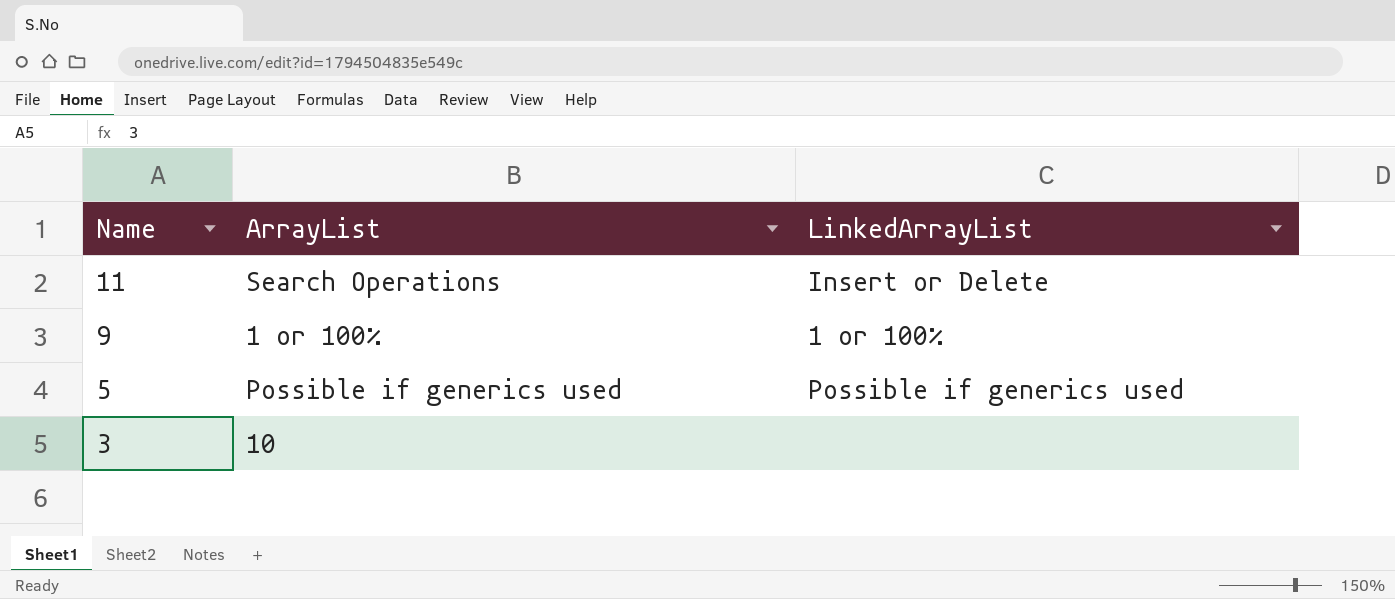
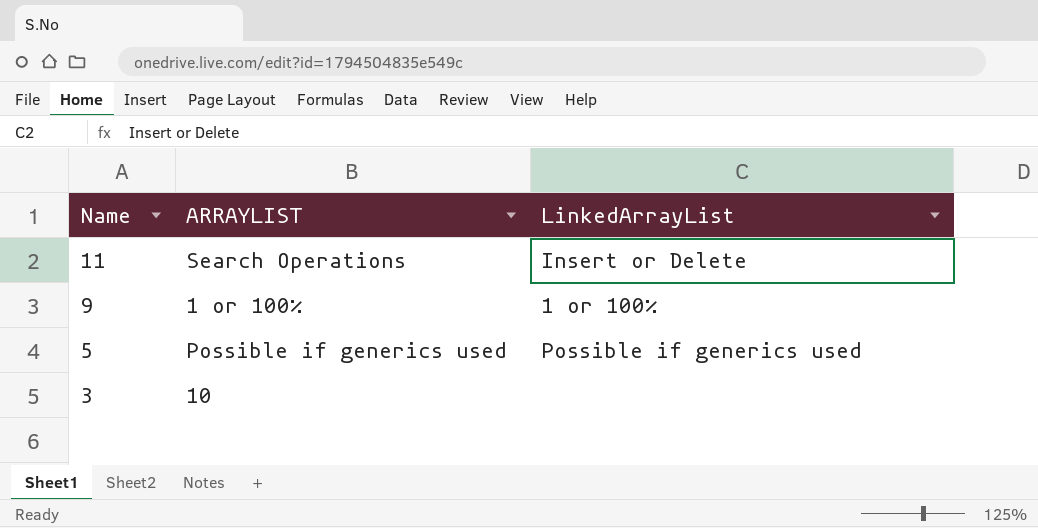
column name: ArrayList -> ARRAYLIST

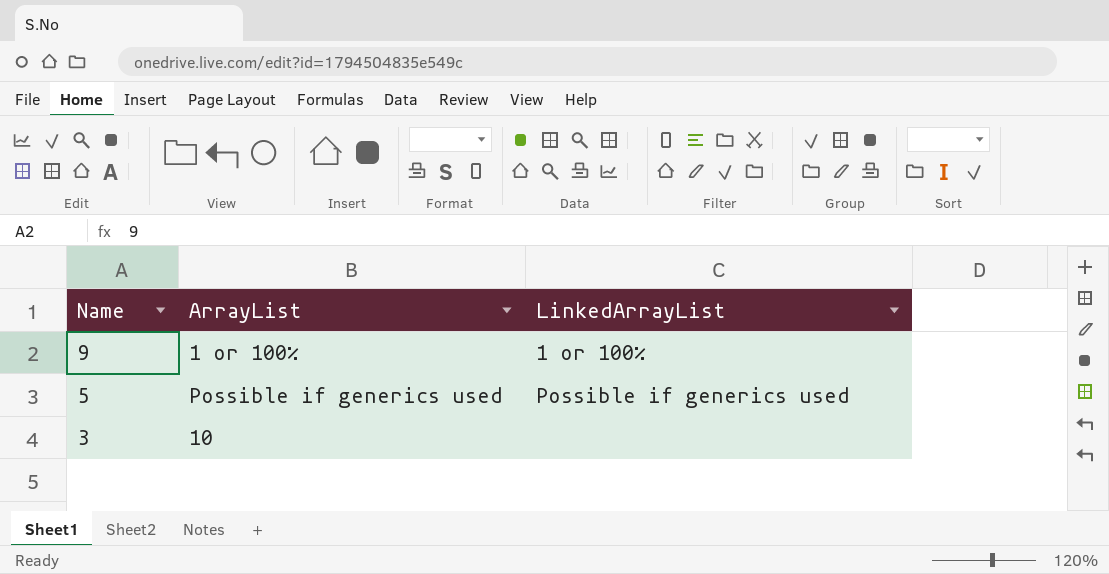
column name: ARRAYLIST -> ArrayList
row 11: Search Operations | Insert or Delete -> none

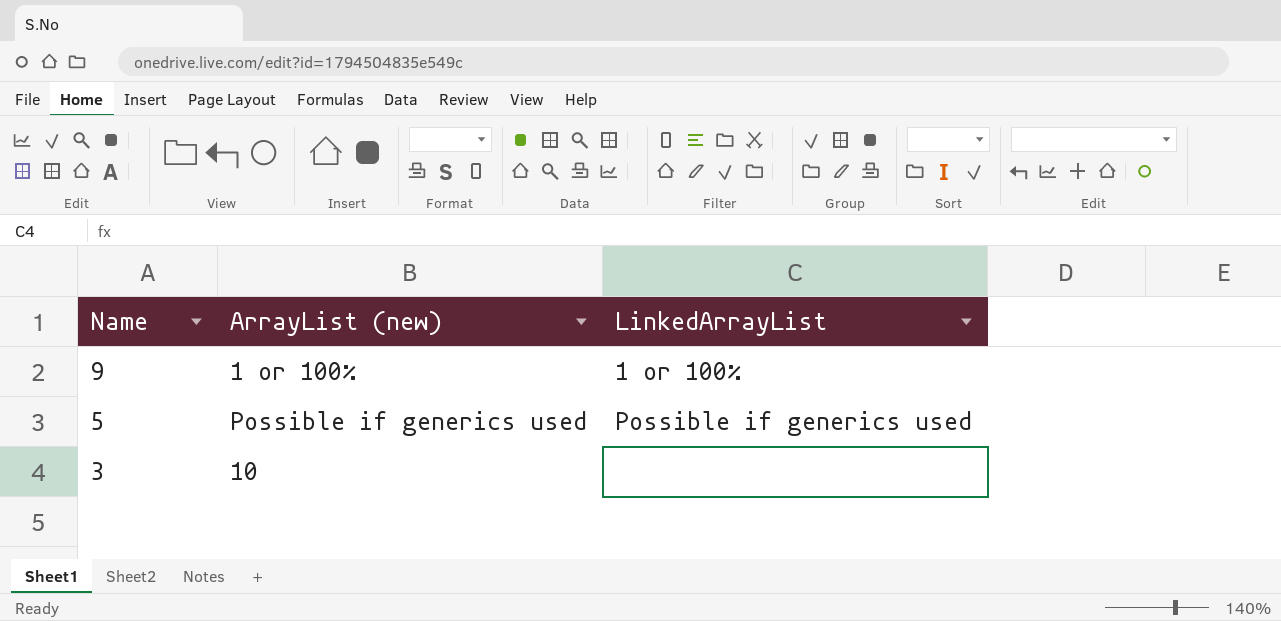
column name: ArrayList -> ArrayList (new)

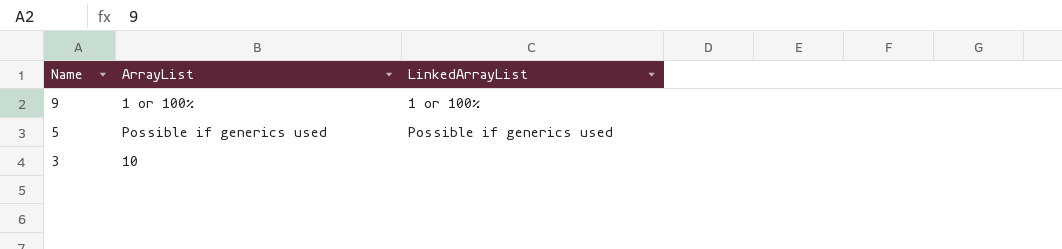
column name: ArrayList (new) -> ArrayList

